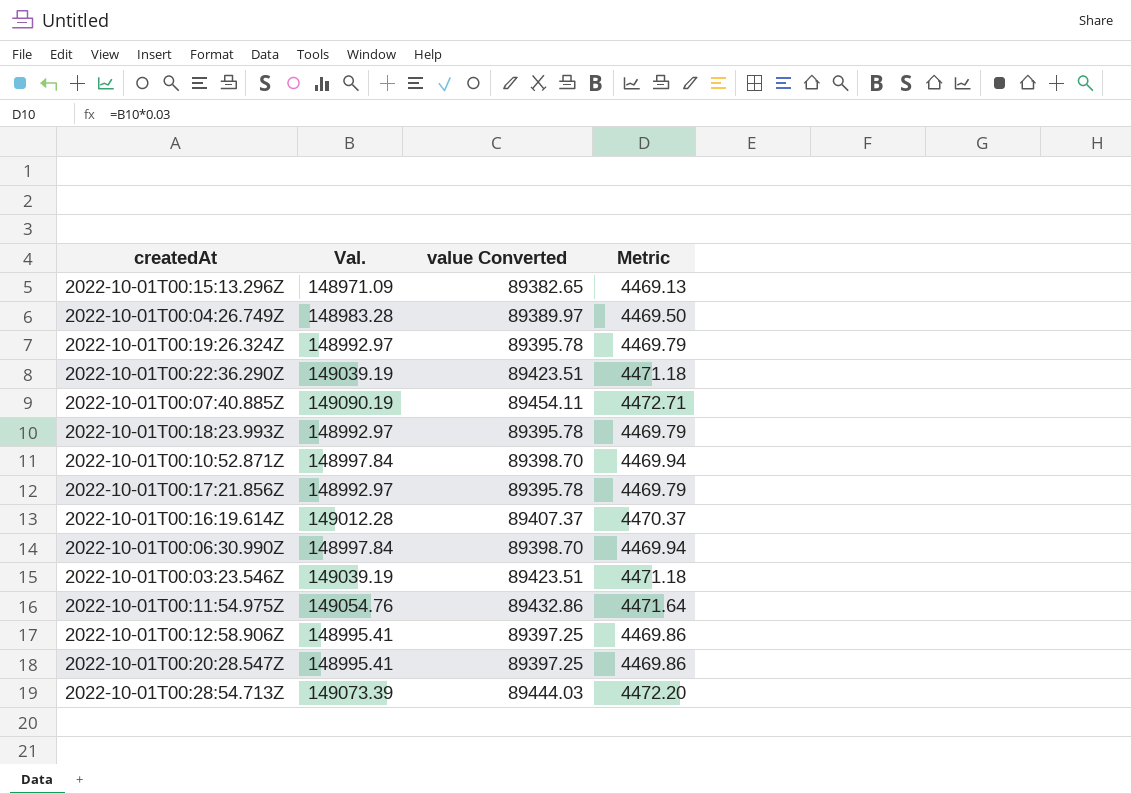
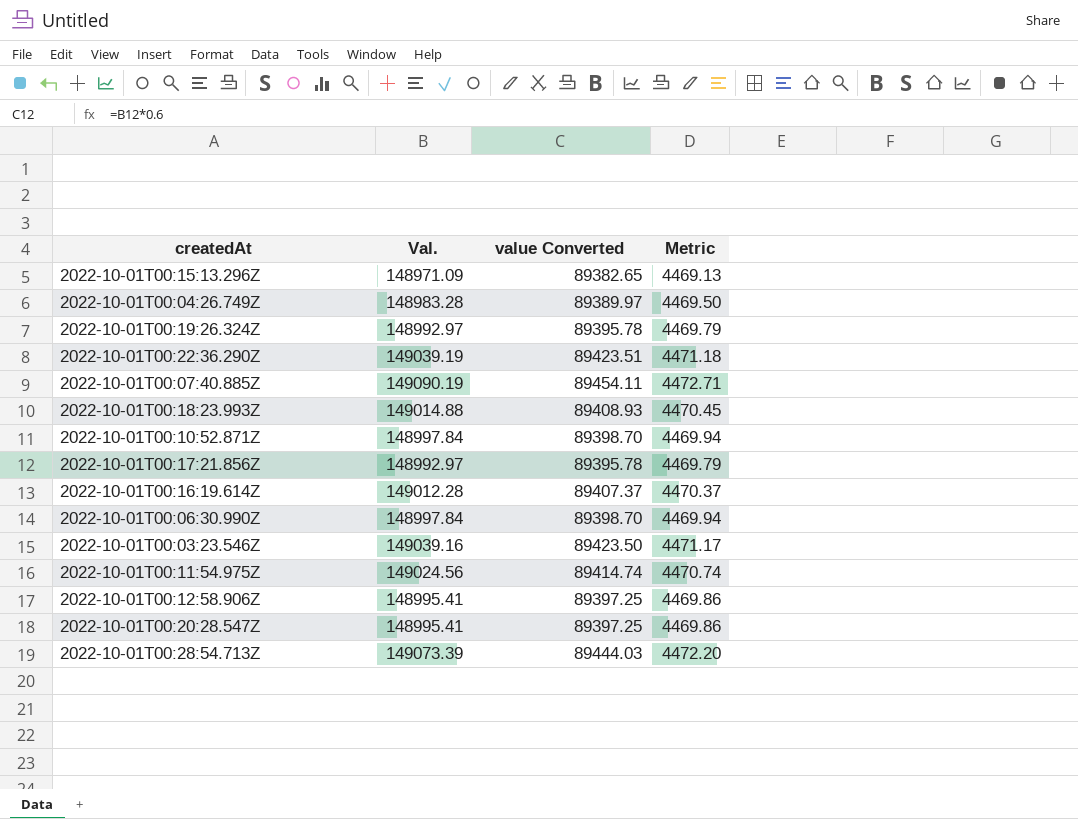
2022-10-01T00:18:23.993Z | Val.: 148992.97 -> 149014.88
2022-10-01T00:18:23.993Z | value Converted: 89395.78 -> 89408.93
2022-10-01T00:18:23.993Z | Metric: 4469.79 -> 4470.45
2022-10-01T00:03:23.546Z | Val.: 149039.19 -> 149039.16
2022-10-01T00:03:23.546Z | value Converted: 89423.51 -> 89423.50
2022-10-01T00:03:23.546Z | Metric: 4471.18 -> 4471.17
2022-10-01T00:11:54.975Z | Val.: 149054.76 -> 149024.56
2022-10-01T00:11:54.975Z | value Converted: 89432.86 -> 89414.74
2022-10-01T00:11:54.975Z | Metric: 4471.64 -> 4470.74

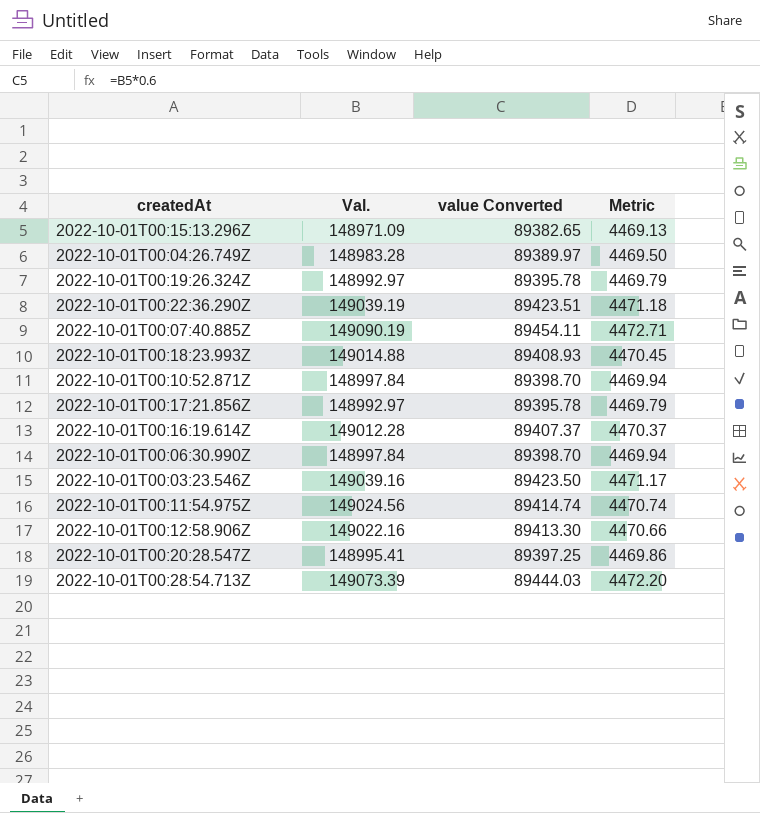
2022-10-01T00:12:58.906Z | Val.: 148995.41 -> 149022.16
2022-10-01T00:12:58.906Z | value Converted: 89397.25 -> 89413.30
2022-10-01T00:12:58.906Z | Metric: 4469.86 -> 4470.66

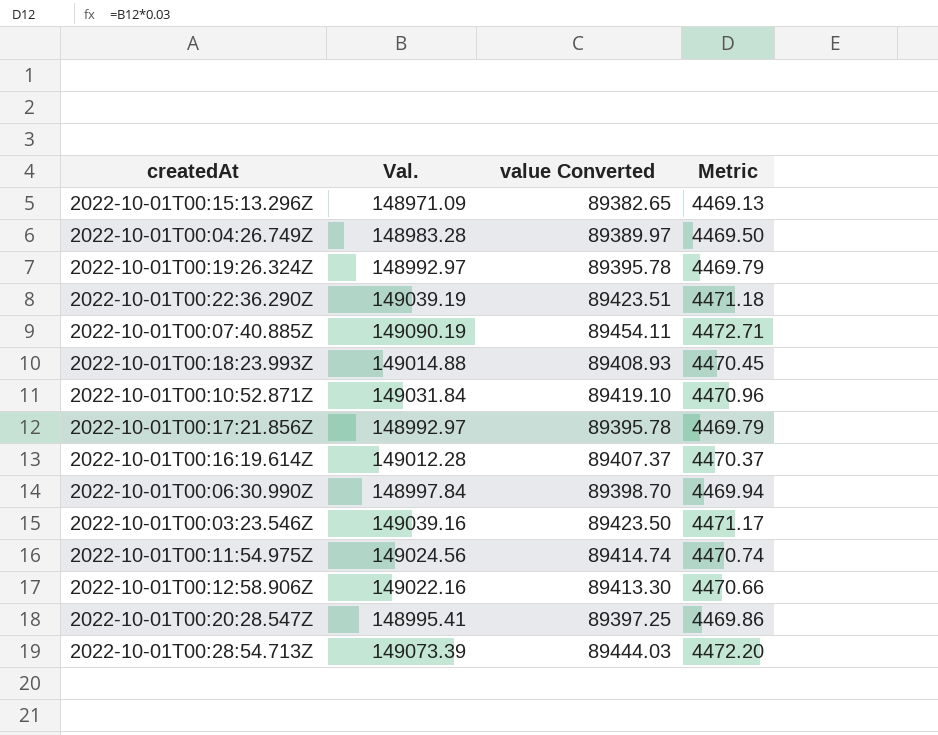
2022-10-01T00:10:52.871Z | Val.: 148997.84 -> 149031.84
2022-10-01T00:10:52.871Z | value Converted: 89398.70 -> 89419.10
2022-10-01T00:10:52.871Z | Metric: 4469.94 -> 4470.96

